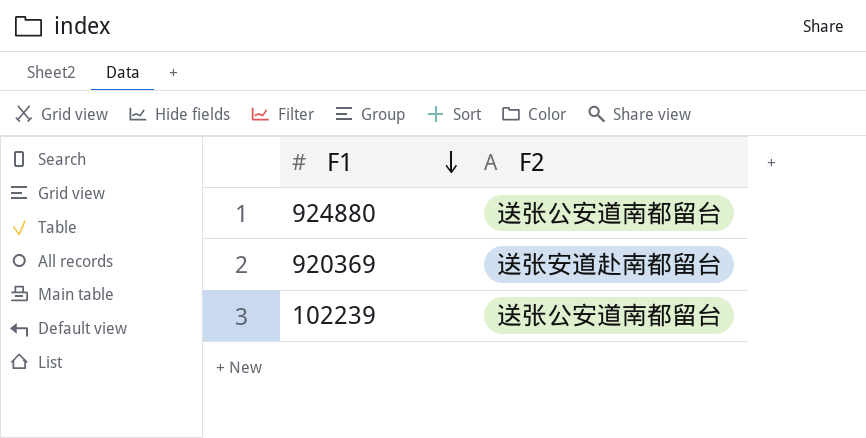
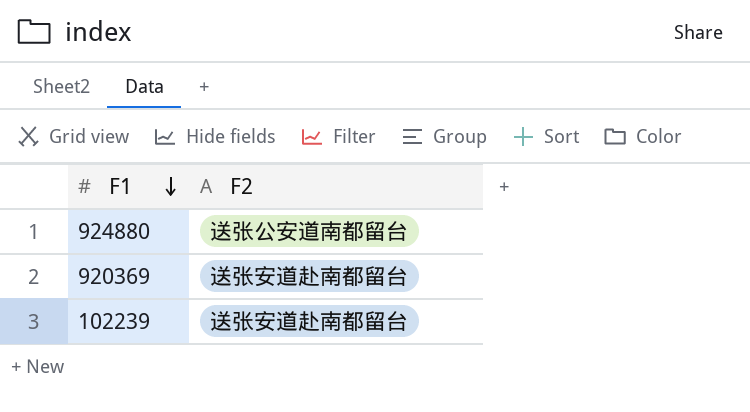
102239 | F2: 送张公安道南都留台 -> 送张安道赴南都留台

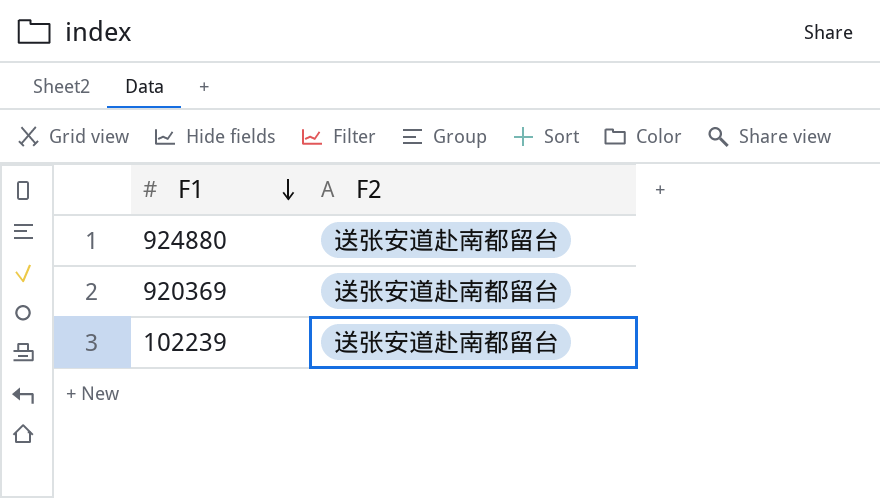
924880 | F2: 送张公安道南都留台 -> 送张安道赴南都留台

